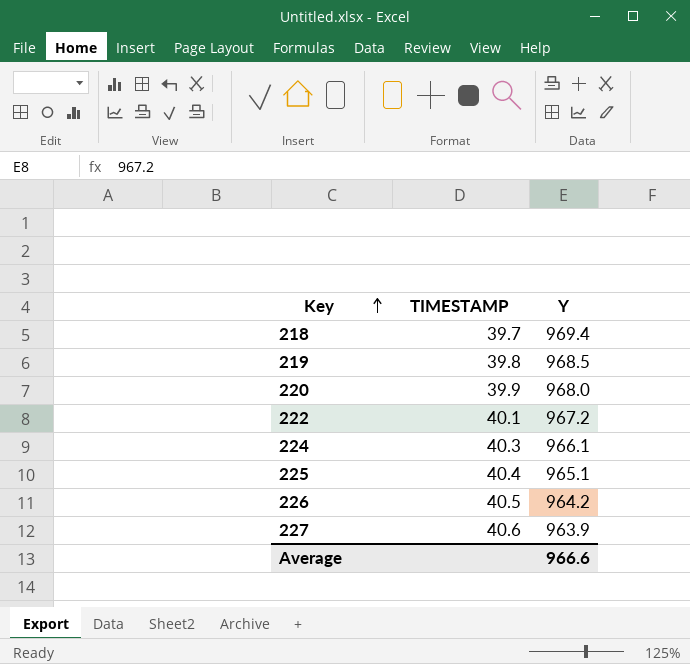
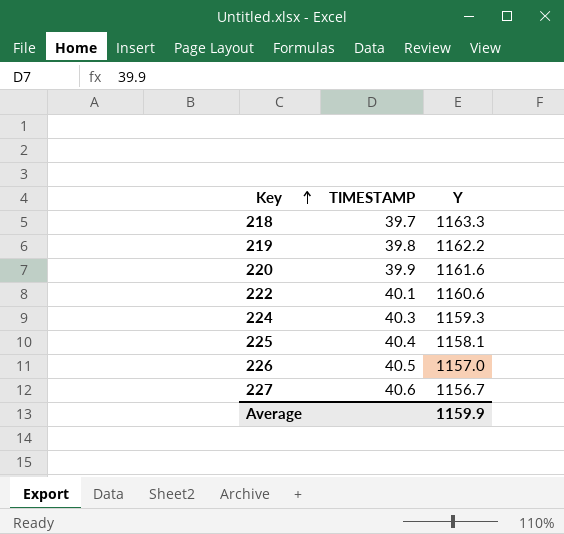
218 | Y: 969.4 -> 1163.3
219 | Y: 968.5 -> 1162.2
220 | Y: 968.0 -> 1161.6
222 | Y: 967.2 -> 1160.6
224 | Y: 966.1 -> 1159.3
225 | Y: 965.1 -> 1158.1
226 | Y: 964.2 -> 1157.0
227 | Y: 963.9 -> 1156.7
Average | Y: 966.6 -> 1159.9

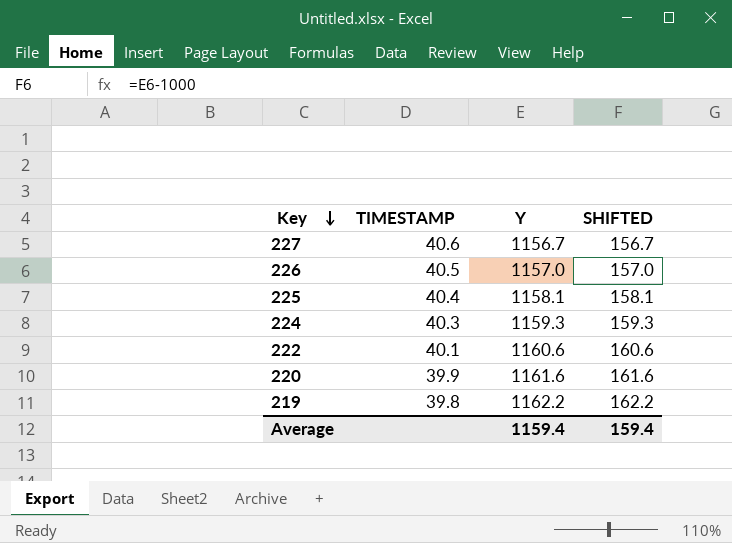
row order: Key ascending -> Key descending
column SHIFTED | formula: none -> [Y] - 1000
row 218: 39.7 | 1163.3 -> none
Average | Y: 1159.9 -> 1159.4

